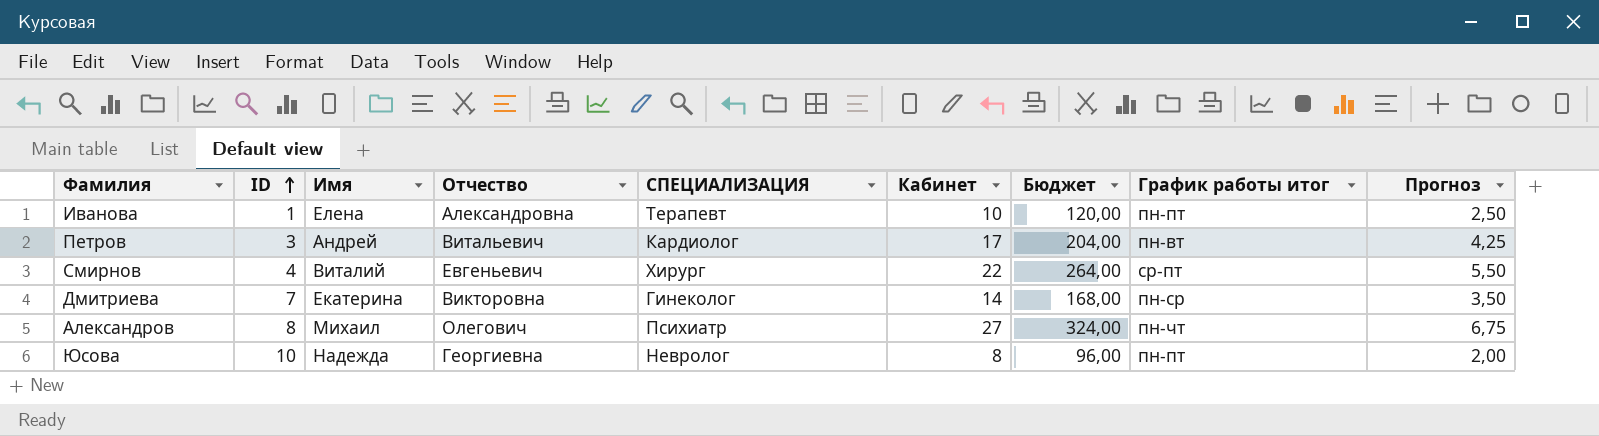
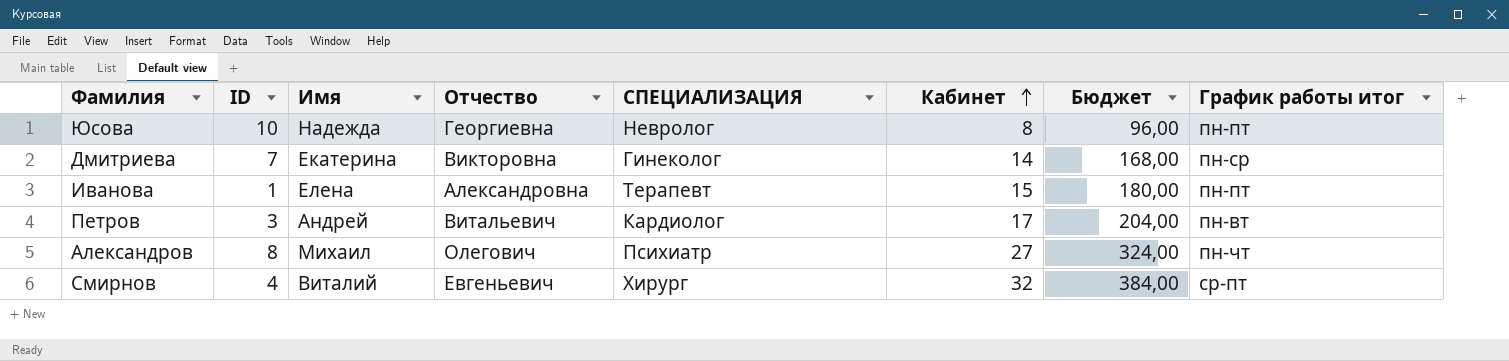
row order: ID ascending -> Кабинет ascending
column Прогноз | formula: [Кабинет] * 0,25 -> none
Иванова | Кабинет: 10 -> 15
Иванова | Бюджет: 120,00 -> 180,00
Смирнов | Кабинет: 22 -> 32
Смирнов | Бюджет: 264,00 -> 384,00

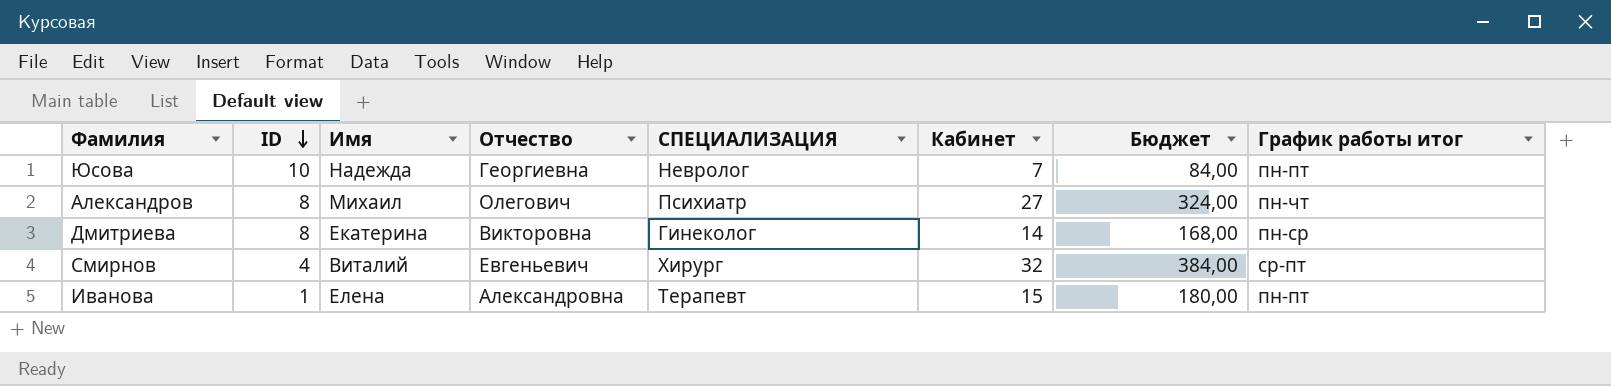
row order: Кабинет ascending -> ID descending
row Петров: 3 | Андрей | Витальевич | Кардиолог | 17 | 204,00 | пн-вт -> none
Юсова | Кабинет: 8 -> 7
Юсова | Бюджет: 96,00 -> 84,00
Дмитриева | ID: 7 -> 8

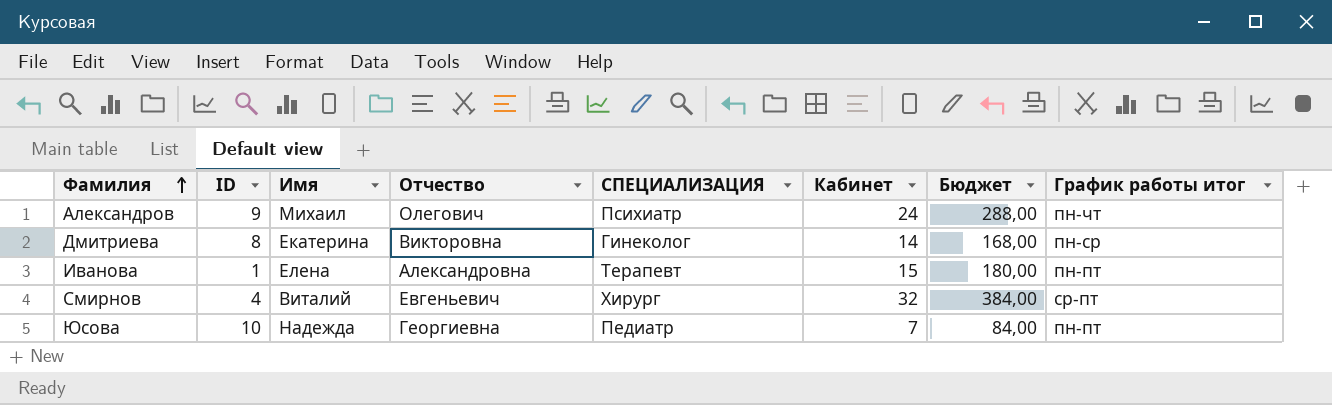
row order: ID descending -> Фамилия ascending
Александров | ID: 8 -> 9
Александров | Кабинет: 27 -> 24
Александров | Бюджет: 324,00 -> 288,00
Юсова | СПЕЦИАЛИЗАЦИЯ: Невролог -> Педиатр

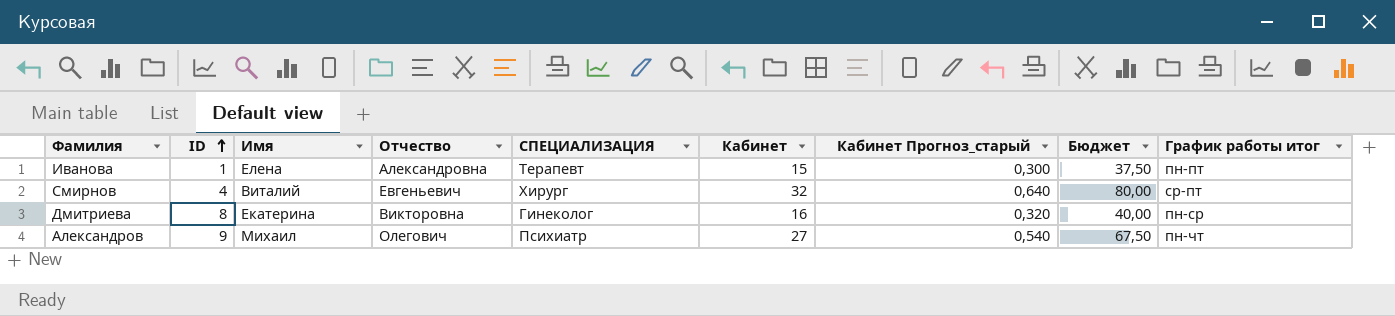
row order: Фамилия ascending -> ID ascending
column Кабинет Прогноз_старый | formula: none -> [Кабинет] * 0,02
column Бюджет | formula: [Кабинет] * 12 -> [Кабинет] * 2,5
row Юсова: 10 | Надежда | Георгиевна | Педиатр | 7 | 84,00 | пн-пт -> none
Дмитриева | Кабинет: 14 -> 16
Александров | Кабинет: 24 -> 27

